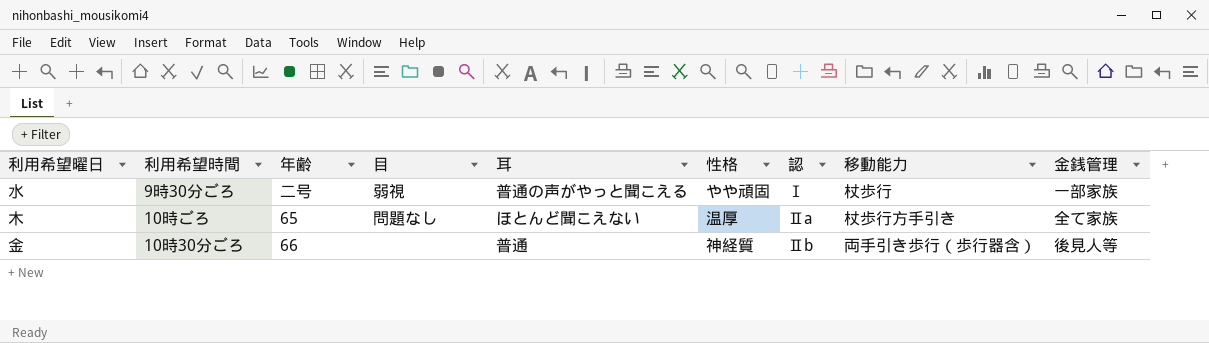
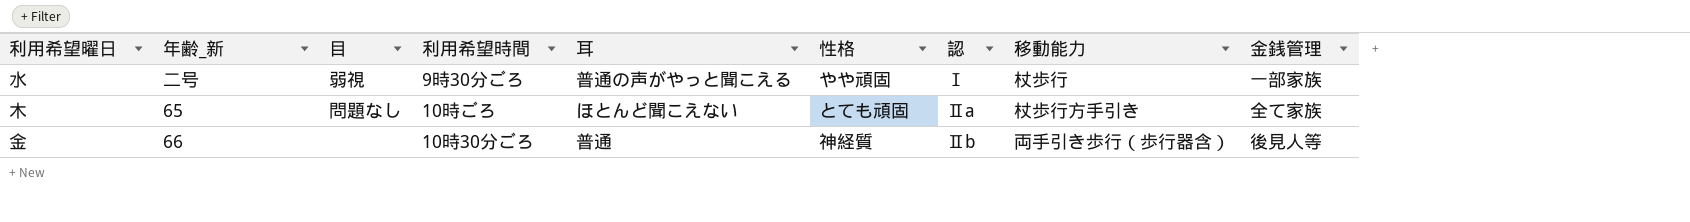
column name: 年齢 -> 年齢_新
column 利用希望時間 | position: 2 -> 4
木 | 性格: 温厚 -> とても頑固

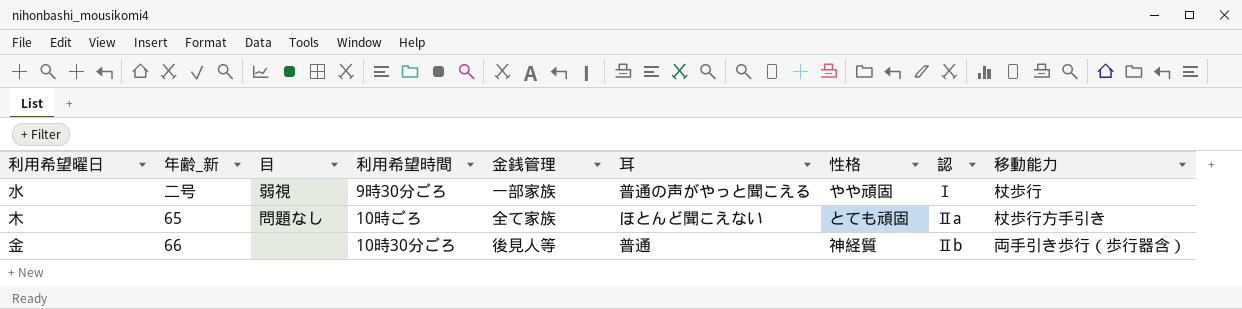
column 金銭管理 | position: 9 -> 5

